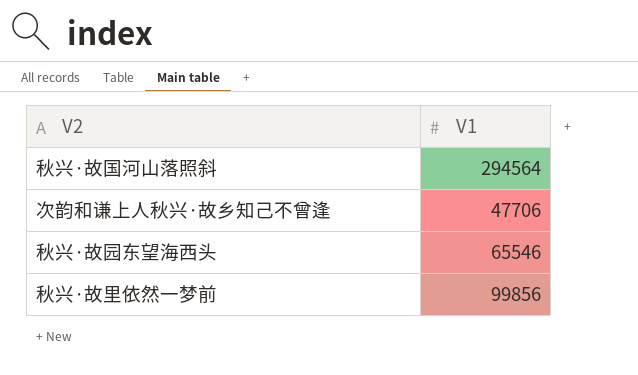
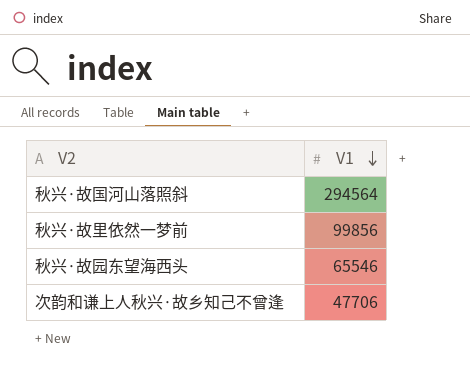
row order: none -> V1 descending

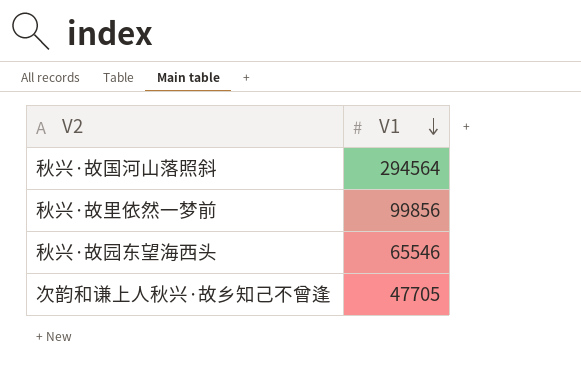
次韵和谦上人秋兴·故乡知己不曾逢 | V1: 47706 -> 47705

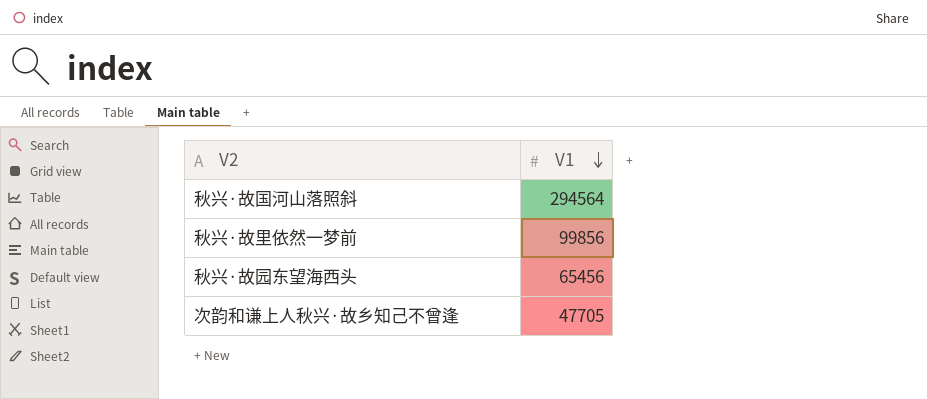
秋兴·故园东望海西头 | V1: 65546 -> 65456

